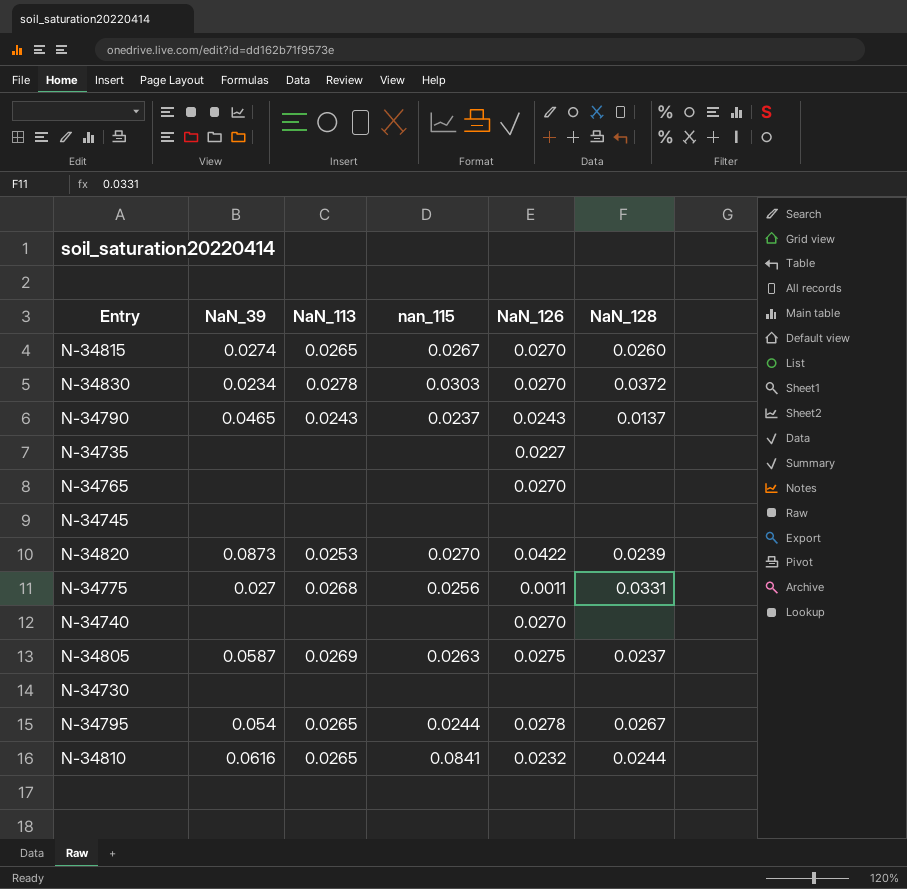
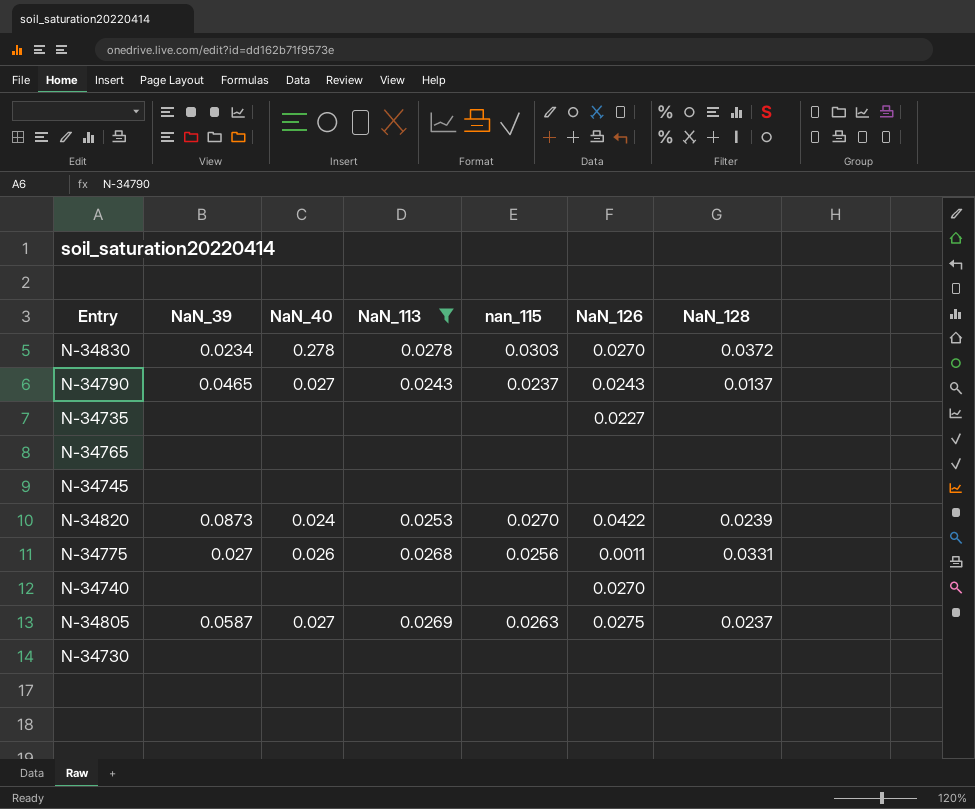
filter: none -> NaN_113 != 0.0265
column NaN_40 | position: none -> 3
N-34765 | NaN_126: 0.0270 -> none

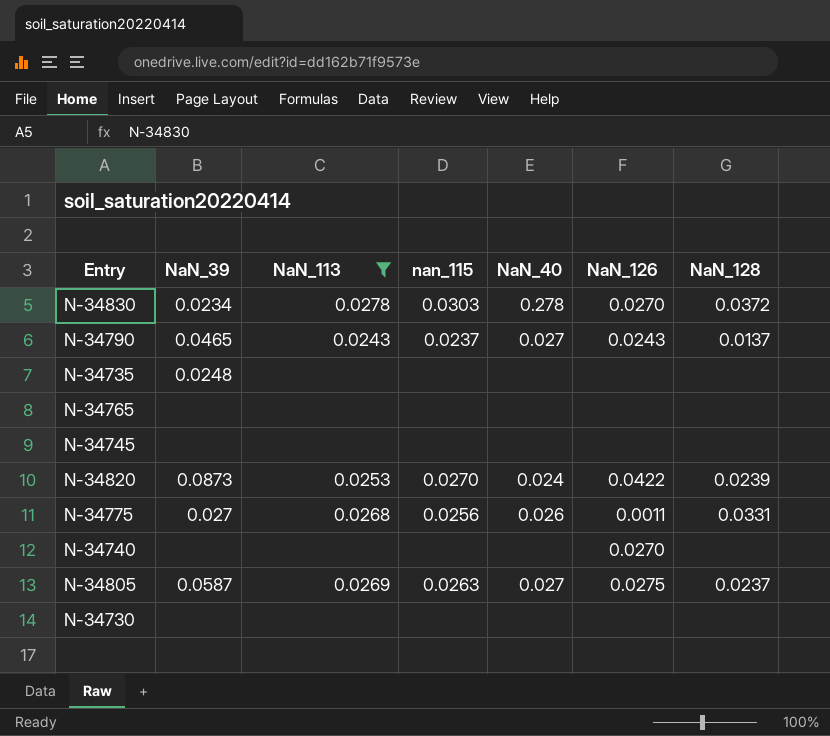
column NaN_40 | position: 3 -> 5
N-34735 | NaN_39: none -> 0.0248
N-34735 | NaN_126: 0.0227 -> none

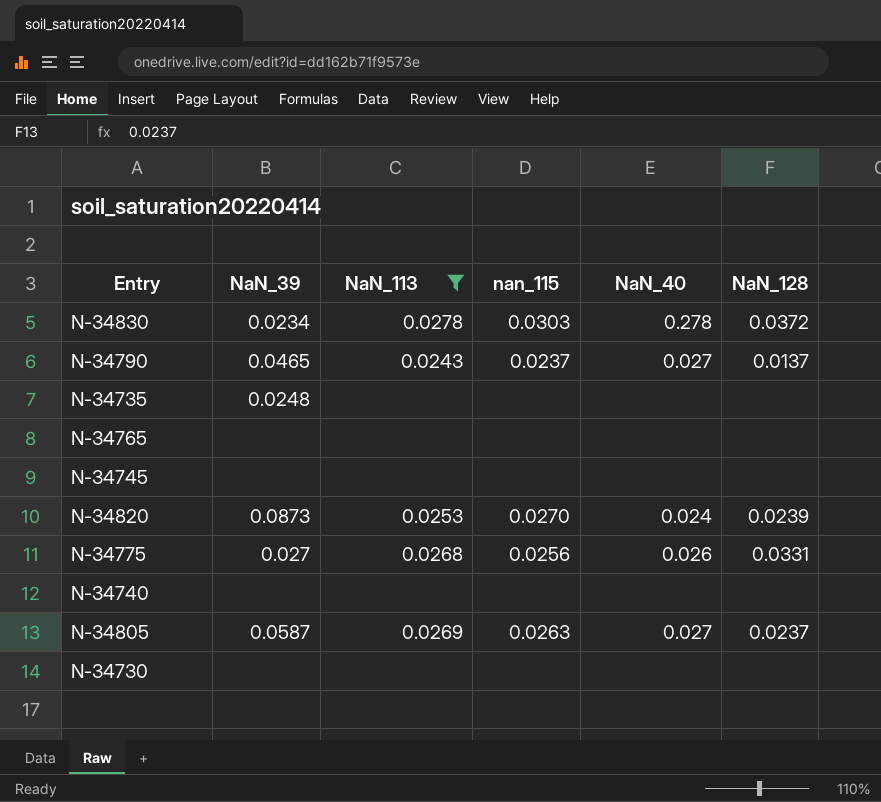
column NaN_126 | position: 6 -> none

